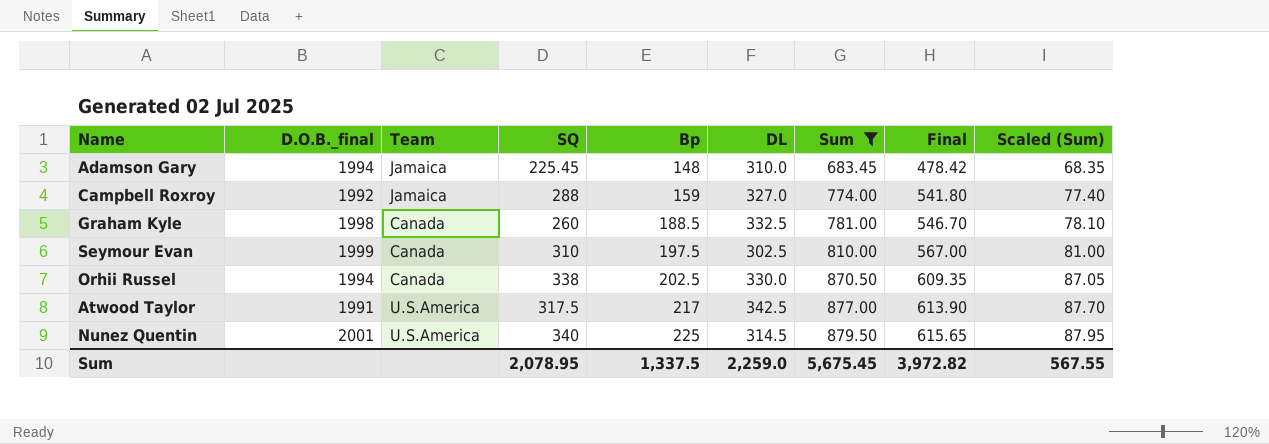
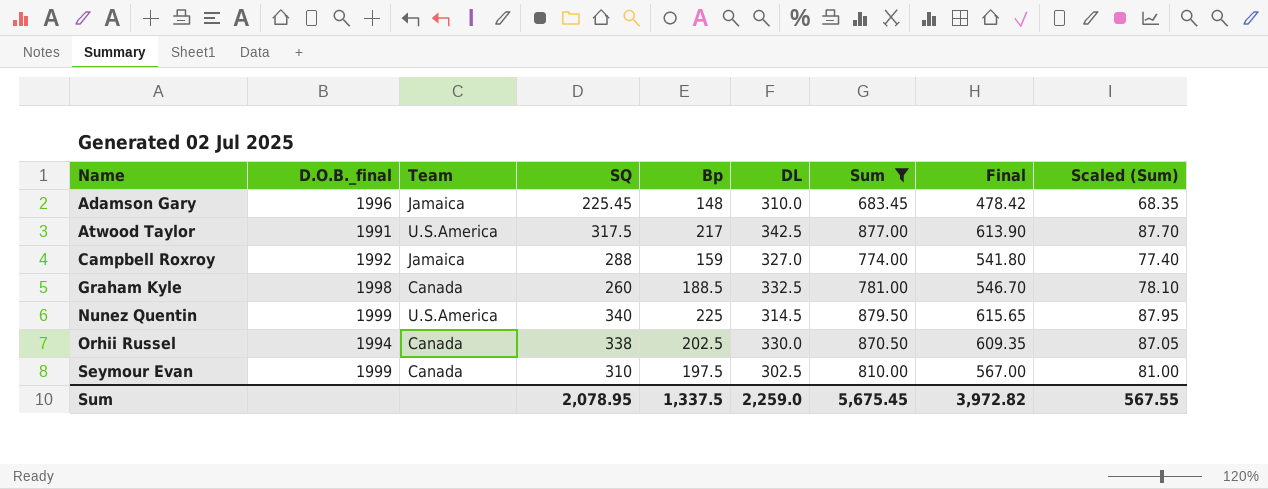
row order: Bp ascending -> Name ascending
Adamson Gary | D.O.B._final: 1994 -> 1996
Nunez Quentin | D.O.B._final: 2001 -> 1999

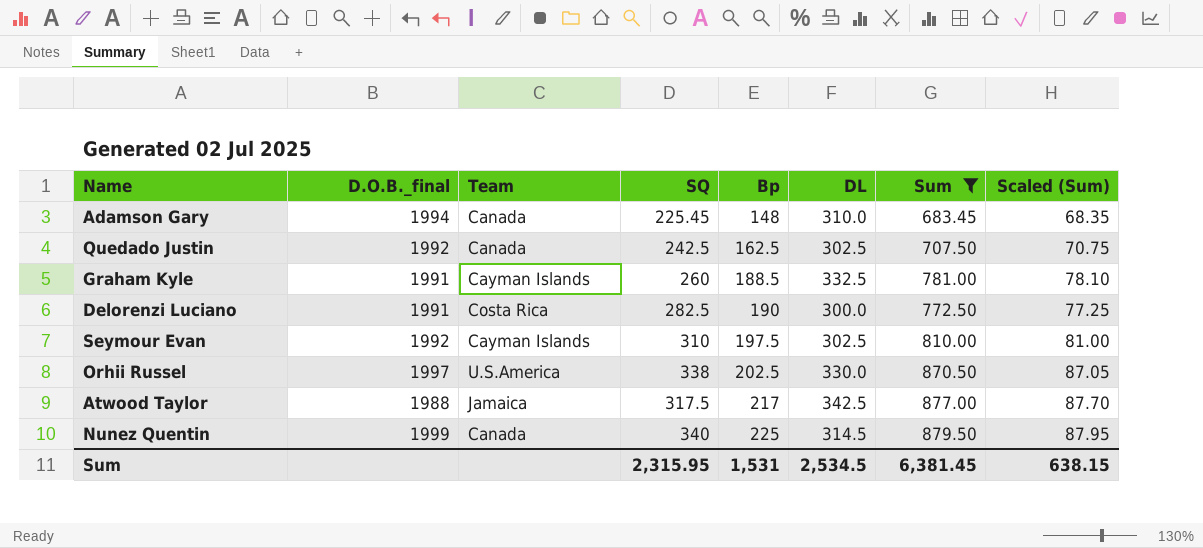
row order: Name ascending -> Bp ascending
column Final | formula: [Sum] * 0.7 -> none
row Campbell Roxroy: 1992 | Jamaica | 288 | 159 | 327.0 | 774.00 | 541.80 | 77.40 -> none
Adamson Gary | D.O.B._final: 1996 -> 1994
Adamson Gary | Team: Jamaica -> Canada
row Quedado Justin: none -> 1992 | Canada | 242.5 | 162.5 | 302.5 | 707.50 | 70.75
Graham Kyle | D.O.B._final: 1998 -> 1991
Graham Kyle | Team: Canada -> Cayman Islands
row Delorenzi Luciano: none -> 1991 | Costa Rica | 282.5 | 190 | 300.0 | 772.50 | 77.25
Seymour Evan | D.O.B._final: 1999 -> 1992
Seymour Evan | Team: Canada -> Cayman Islands
Orhii Russel | D.O.B._final: 1994 -> 1997
Orhii Russel | Team: Canada -> U.S.America
Atwood Taylor | D.O.B._final: 1991 -> 1988
Atwood Taylor | Team: U.S.America -> Jamaica
Nunez Quentin | Team: U.S.America -> Canada
Sum | SQ: 2,078.95 -> 2,315.95
Sum | Bp: 1,337.5 -> 1,531
Sum | DL: 2,259.0 -> 2,534.5
Sum | Sum: 5,675.45 -> 6,381.45
Sum | Scaled (Sum): 567.55 -> 638.15

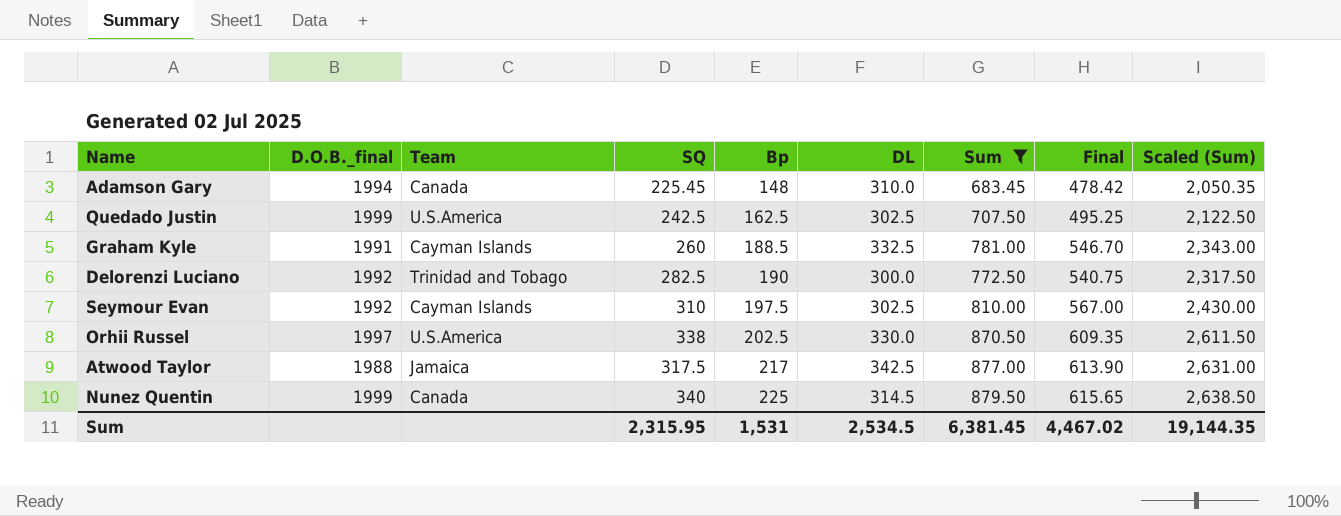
column Final | formula: none -> [Sum] * 0.7
column Scaled (Sum) | formula: [Sum] * 0.1 -> [Sum] * 3
Quedado Justin | D.O.B._final: 1992 -> 1999
Quedado Justin | Team: Canada -> U.S.America
Delorenzi Luciano | D.O.B._final: 1991 -> 1992
Delorenzi Luciano | Team: Costa Rica -> Trinidad and Tobago
Sum | Scaled (Sum): 638.15 -> 19,144.35

